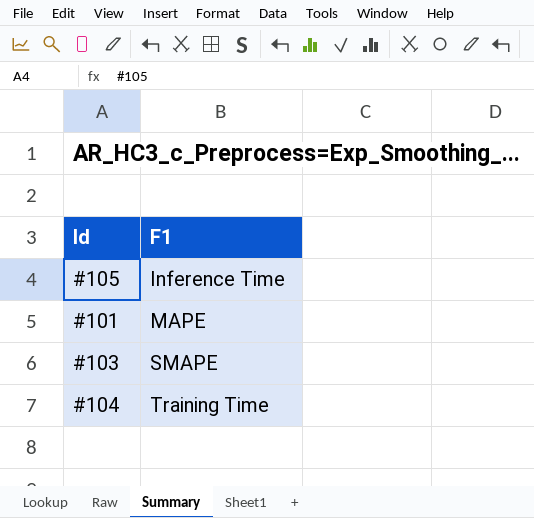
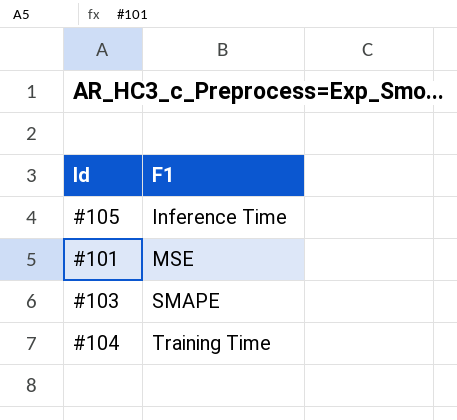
#101 | F1: MAPE -> MSE

